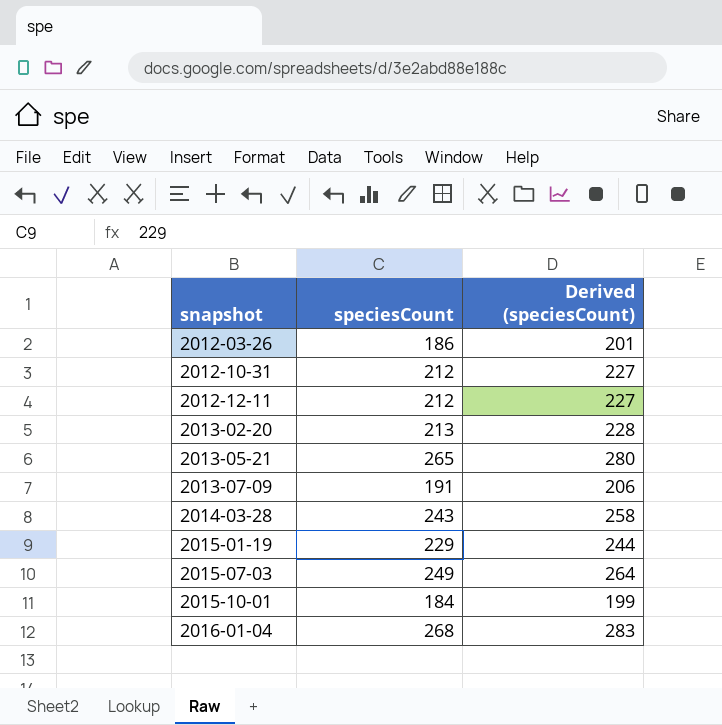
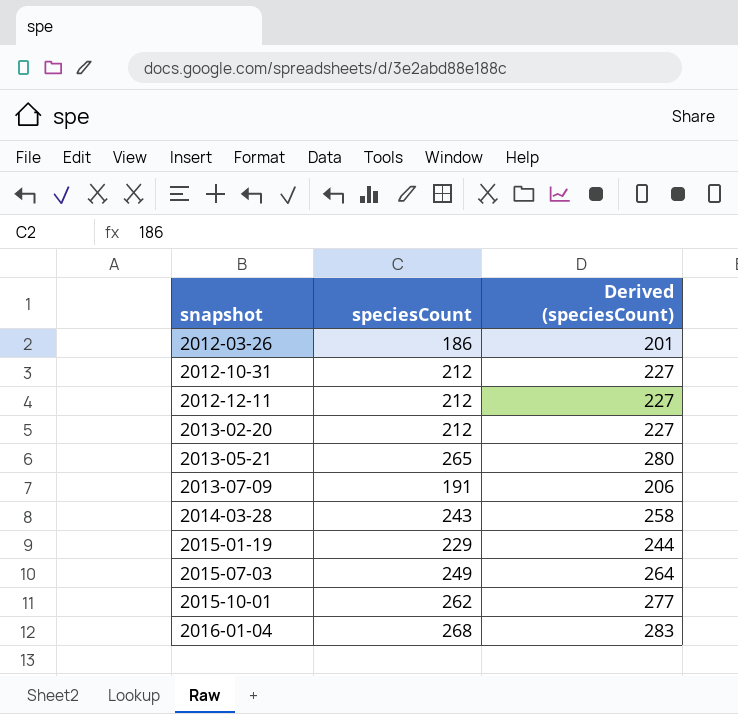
2013-02-20 | speciesCount: 213 -> 212
2013-02-20 | Derived (speciesCount): 228 -> 227
2015-10-01 | speciesCount: 184 -> 262
2015-10-01 | Derived (speciesCount): 199 -> 277

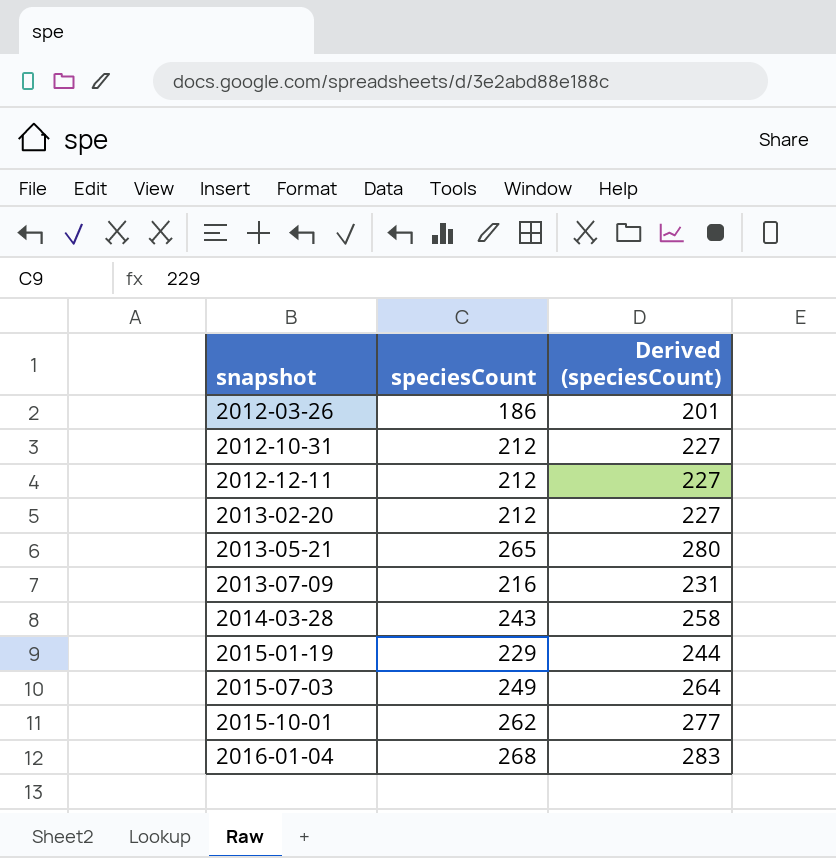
2013-07-09 | speciesCount: 191 -> 216
2013-07-09 | Derived (speciesCount): 206 -> 231

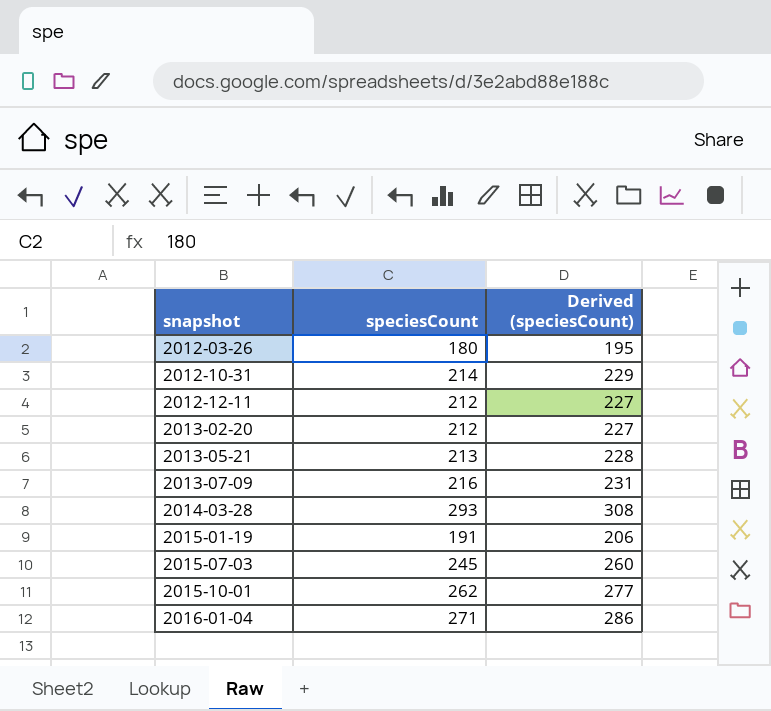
2012-03-26 | speciesCount: 186 -> 180
2012-03-26 | Derived (speciesCount): 201 -> 195
2012-10-31 | speciesCount: 212 -> 214
2012-10-31 | Derived (speciesCount): 227 -> 229
2013-05-21 | speciesCount: 265 -> 213
2013-05-21 | Derived (speciesCount): 280 -> 228
2014-03-28 | speciesCount: 243 -> 293
2014-03-28 | Derived (speciesCount): 258 -> 308
2015-01-19 | speciesCount: 229 -> 191
2015-01-19 | Derived (speciesCount): 244 -> 206
2015-07-03 | speciesCount: 249 -> 245
2015-07-03 | Derived (speciesCount): 264 -> 260
2016-01-04 | speciesCount: 268 -> 271
2016-01-04 | Derived (speciesCount): 283 -> 286

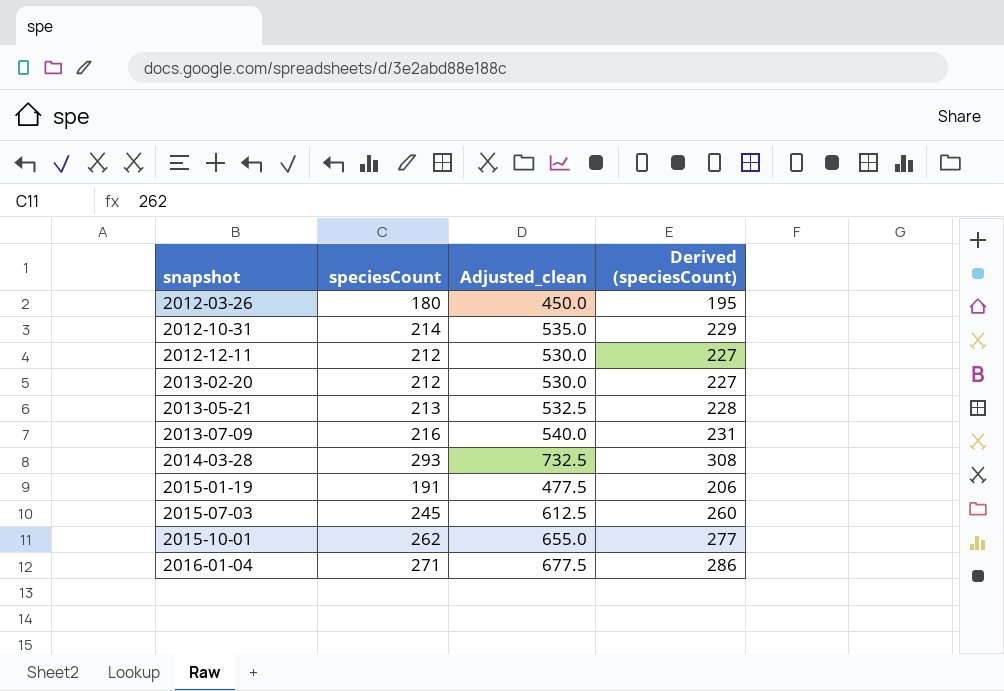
column Adjusted_clean | formula: none -> [speciesCount] * 2.5

